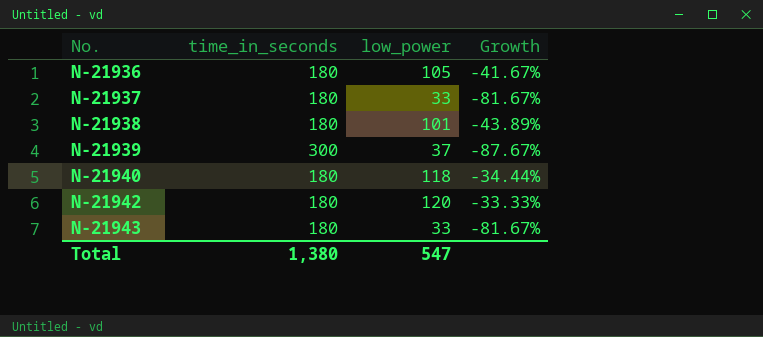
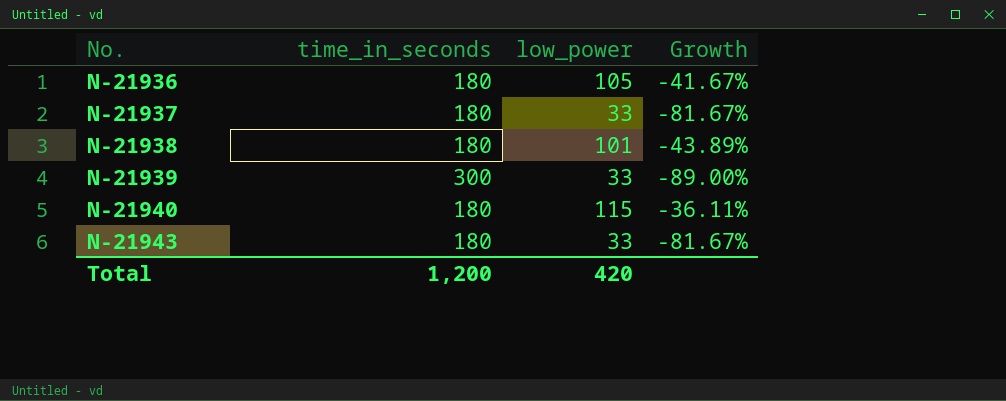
row N-21942: 180 | 120 | -33.33% -> none
N-21939 | low_power: 37 -> 33
N-21939 | Growth: -87.67% -> -89.00%
N-21940 | low_power: 118 -> 115
N-21940 | Growth: -34.44% -> -36.11%
Total | time_in_seconds: 1,380 -> 1,200
Total | low_power: 547 -> 420

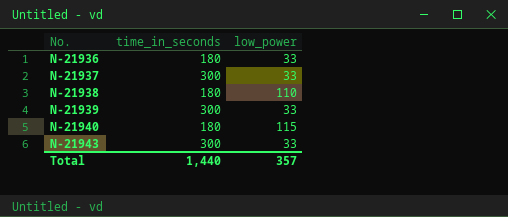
column Growth | formula: ([low_power] - [time_in_seconds]) / [time_in_seconds] -> none
N-21936 | low_power: 105 -> 33
N-21937 | time_in_seconds: 180 -> 300
N-21938 | low_power: 101 -> 110
N-21943 | time_in_seconds: 180 -> 300
Total | time_in_seconds: 1,200 -> 1,440
Total | low_power: 420 -> 357

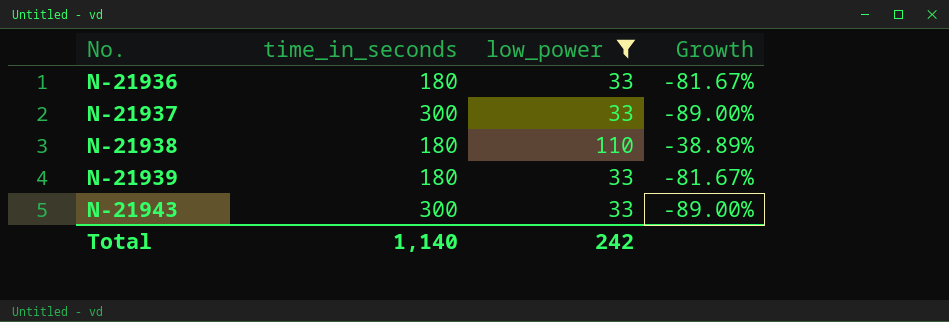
filter: none -> low_power != 115
column Growth | formula: none -> ([low_power] - [time_in_seconds]) / [time_in_seconds]
N-21939 | time_in_seconds: 300 -> 180
Total | time_in_seconds: 1,440 -> 1,140
Total | low_power: 357 -> 242

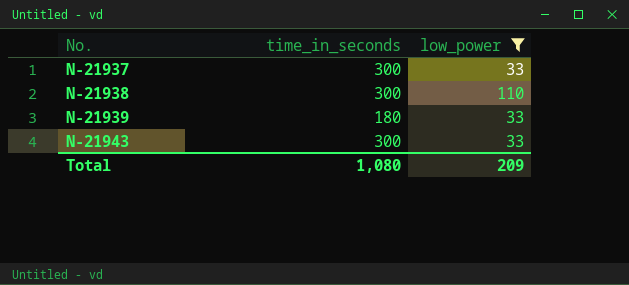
column Growth | formula: ([low_power] - [time_in_seconds]) / [time_in_seconds] -> none
row N-21936: 180 | 33 | -81.67% -> none
N-21938 | time_in_seconds: 180 -> 300
Total | time_in_seconds: 1,140 -> 1,080
Total | low_power: 242 -> 209

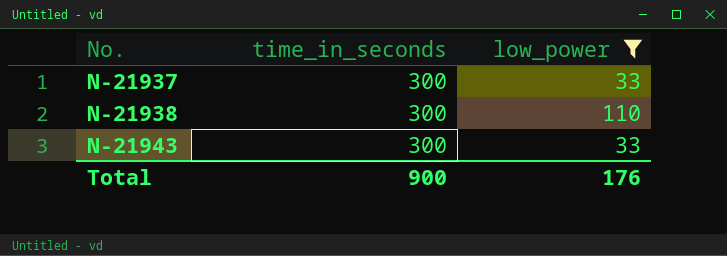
row N-21939: 180 | 33 -> none
Total | time_in_seconds: 1,080 -> 900
Total | low_power: 209 -> 176

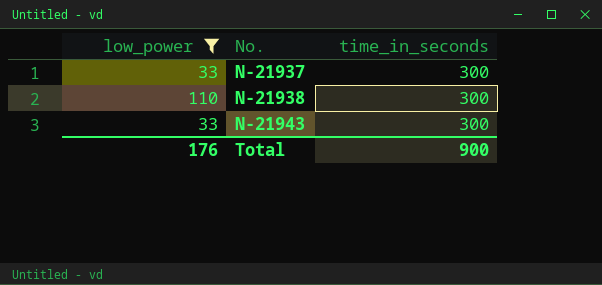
column low_power | position: 3 -> 1

